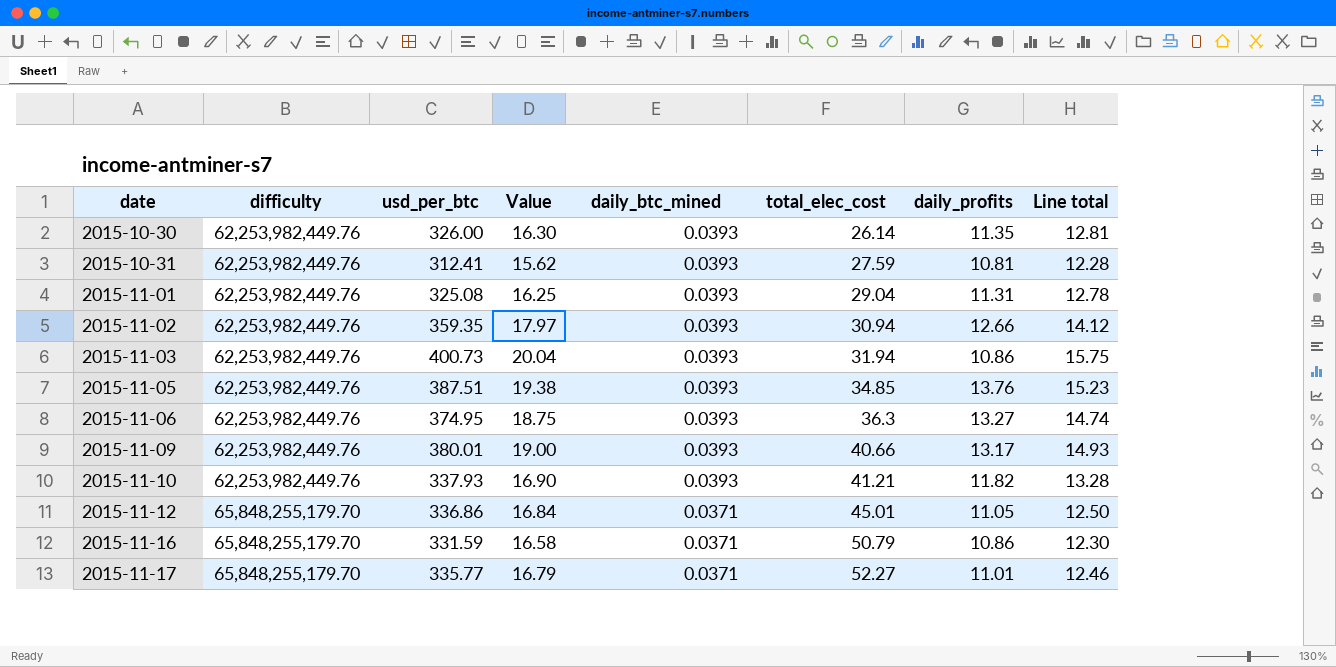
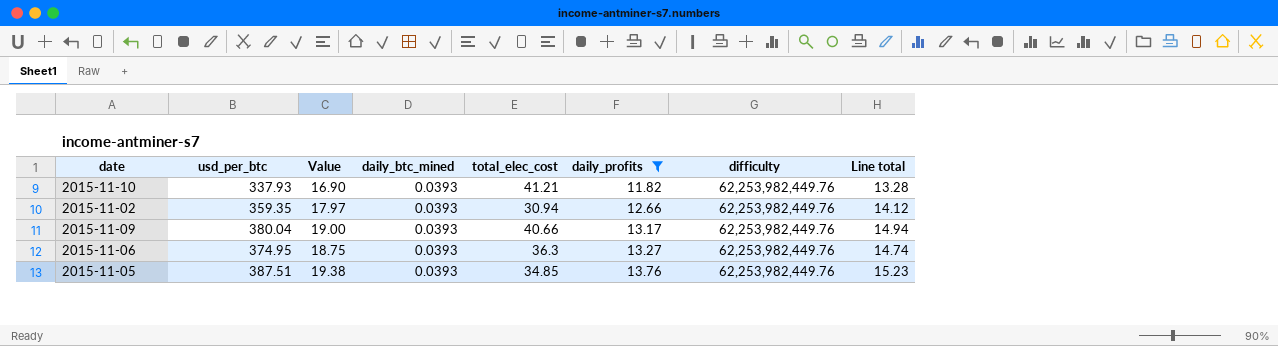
filter: none -> daily_profits >= 11.82
row order: date ascending -> daily_profits ascending
column difficulty | position: 2 -> 7
2015-11-09 | usd_per_btc: 380.01 -> 380.04
2015-11-09 | Line total: 14.93 -> 14.94

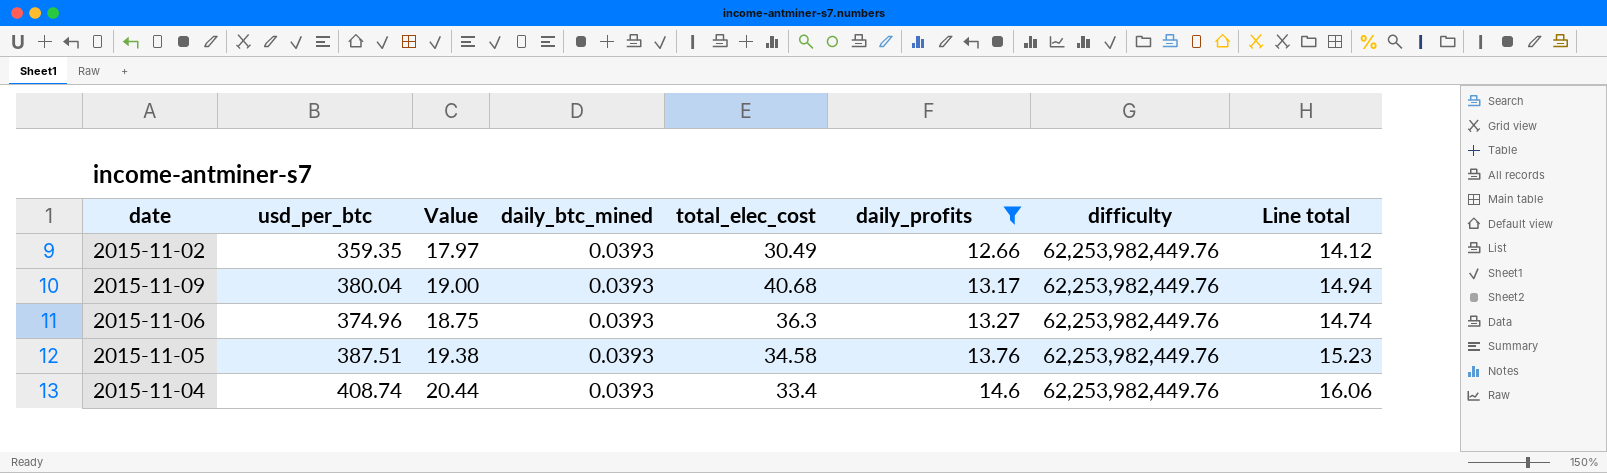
row 2015-11-10: 337.93 | 16.90 | 0.0393 | 41.21 | 11.82 | 62,253,982,449.76 | 13.28 -> none
2015-11-02 | total_elec_cost: 30.94 -> 30.49
2015-11-09 | total_elec_cost: 40.66 -> 40.68
2015-11-06 | usd_per_btc: 374.95 -> 374.96
2015-11-05 | total_elec_cost: 34.85 -> 34.58
row 2015-11-04: none -> 408.74 | 20.44 | 0.0393 | 33.4 | 14.6 | 62,253,982,449.76 | 16.06

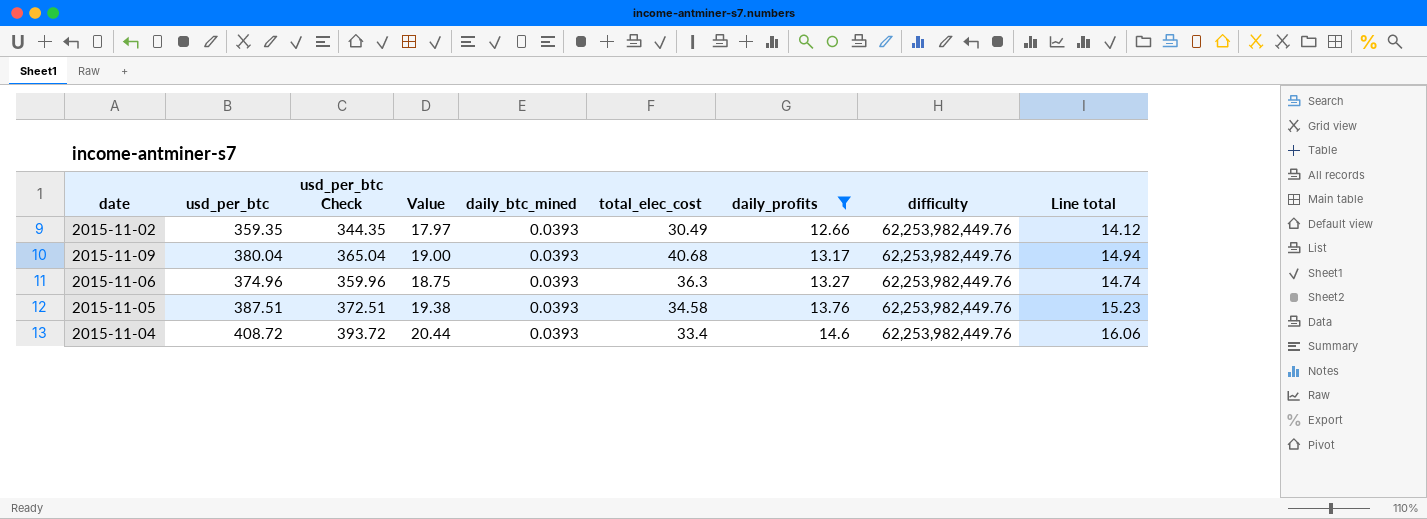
column usd_per_btc Check | formula: none -> [usd_per_btc] - 15
2015-11-04 | usd_per_btc: 408.74 -> 408.72

